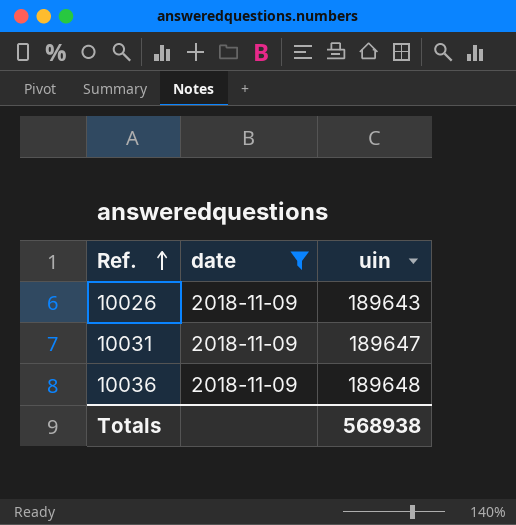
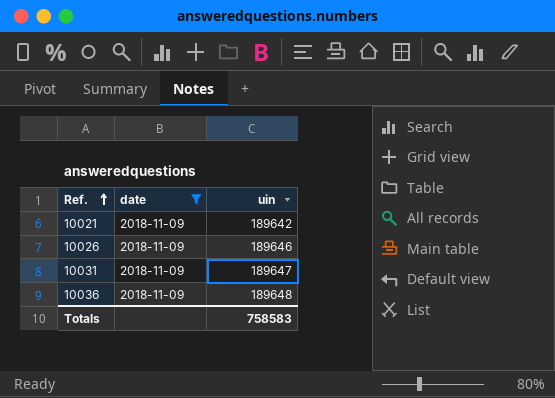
row 10021: none -> 2018-11-09 | 189642
10026 | uin: 189643 -> 189646
Totals | uin: 568938 -> 758583

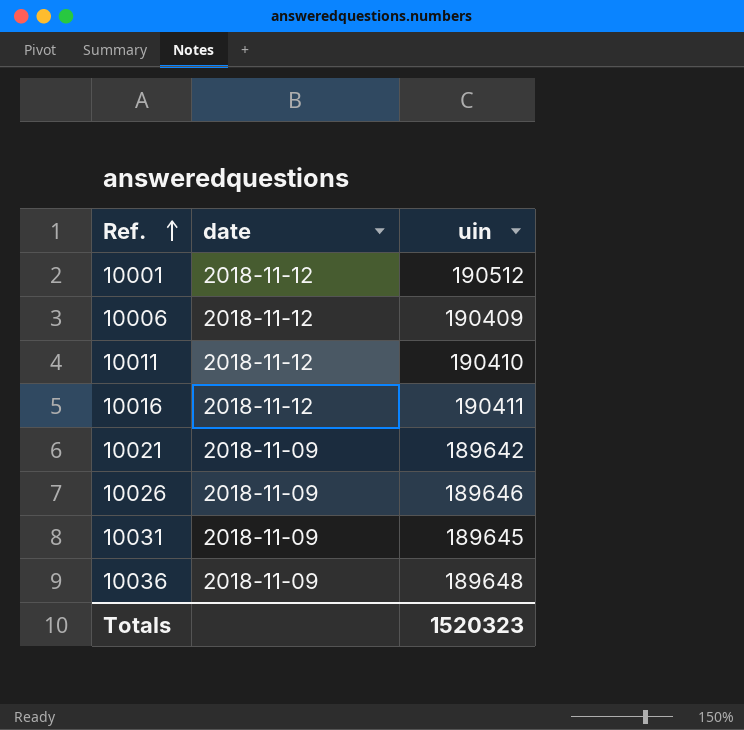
filter: date = 2018-11-09 -> none
10031 | uin: 189647 -> 189645
Totals | uin: 758583 -> 1520323

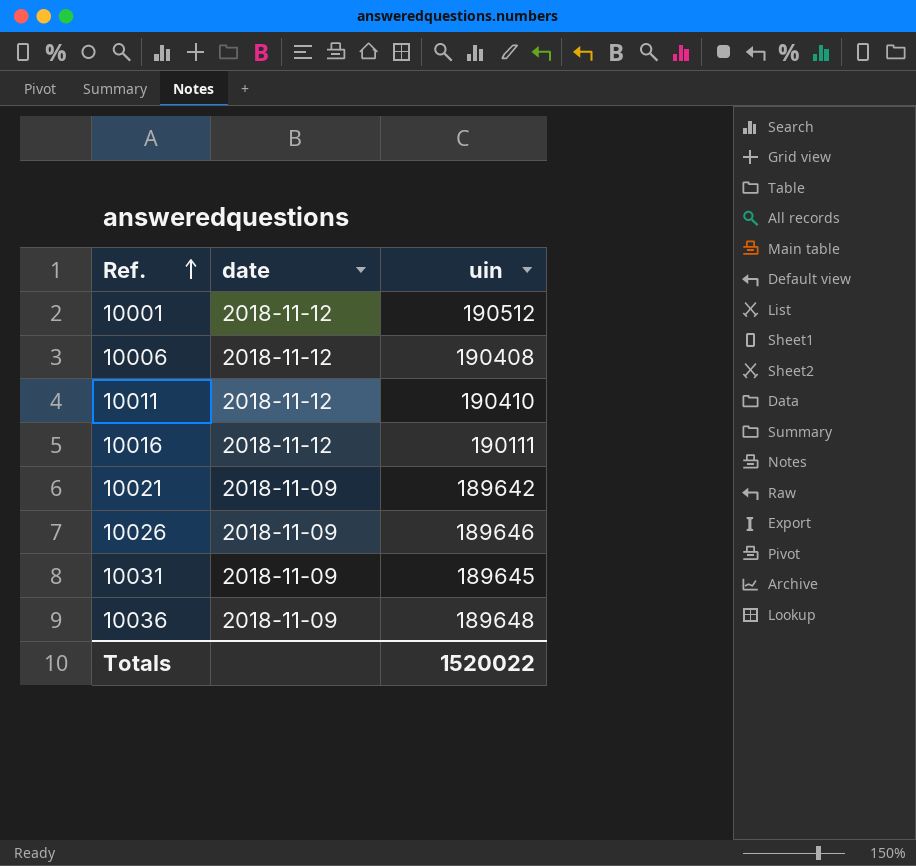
10006 | uin: 190409 -> 190408
10016 | uin: 190411 -> 190111
Totals | uin: 1520323 -> 1520022

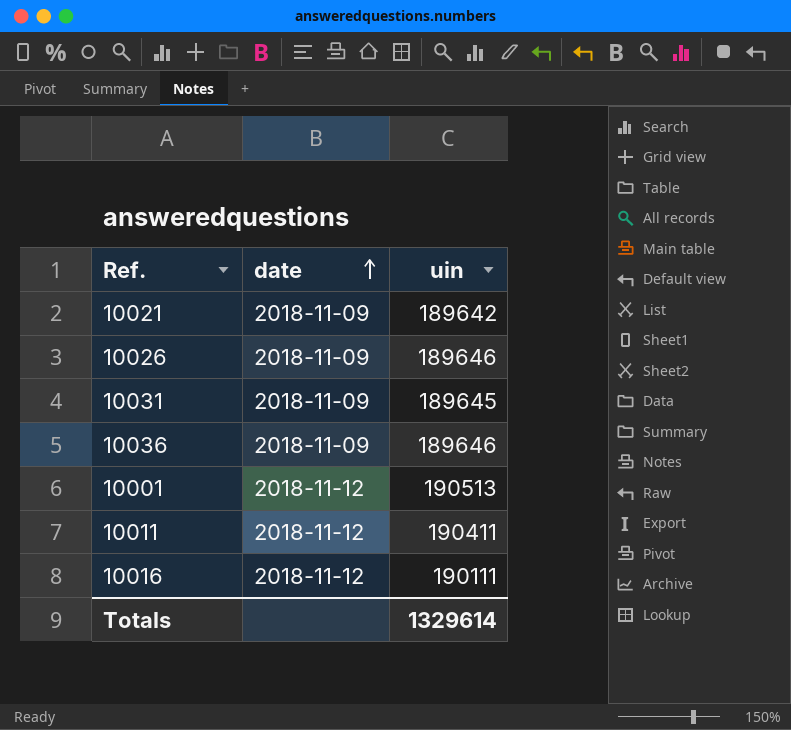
row order: Ref. ascending -> date ascending
row 10006: 2018-11-12 | 190408 -> none
10036 | uin: 189648 -> 189646
10001 | uin: 190512 -> 190513
10011 | uin: 190410 -> 190411
Totals | uin: 1520022 -> 1329614

